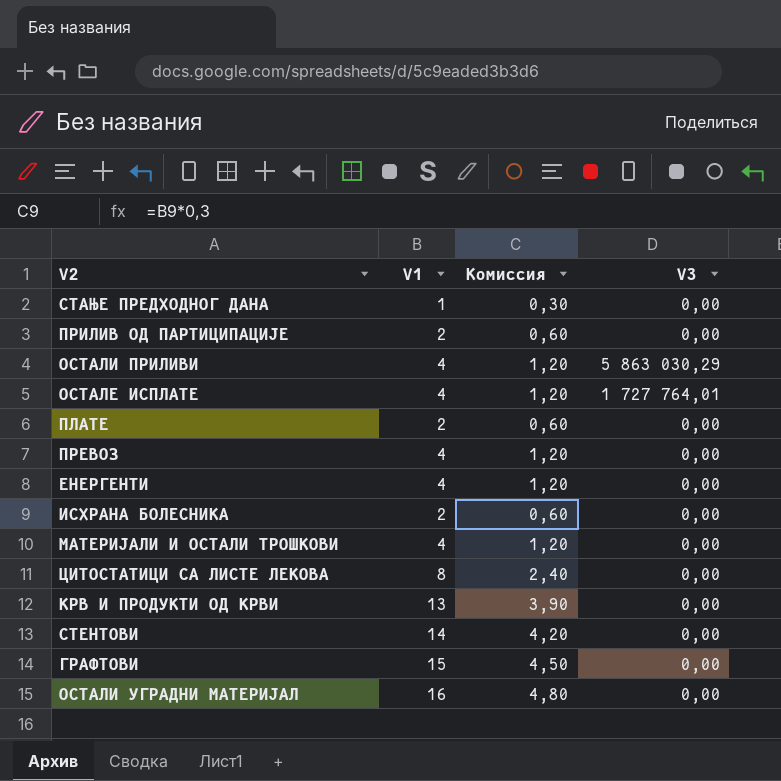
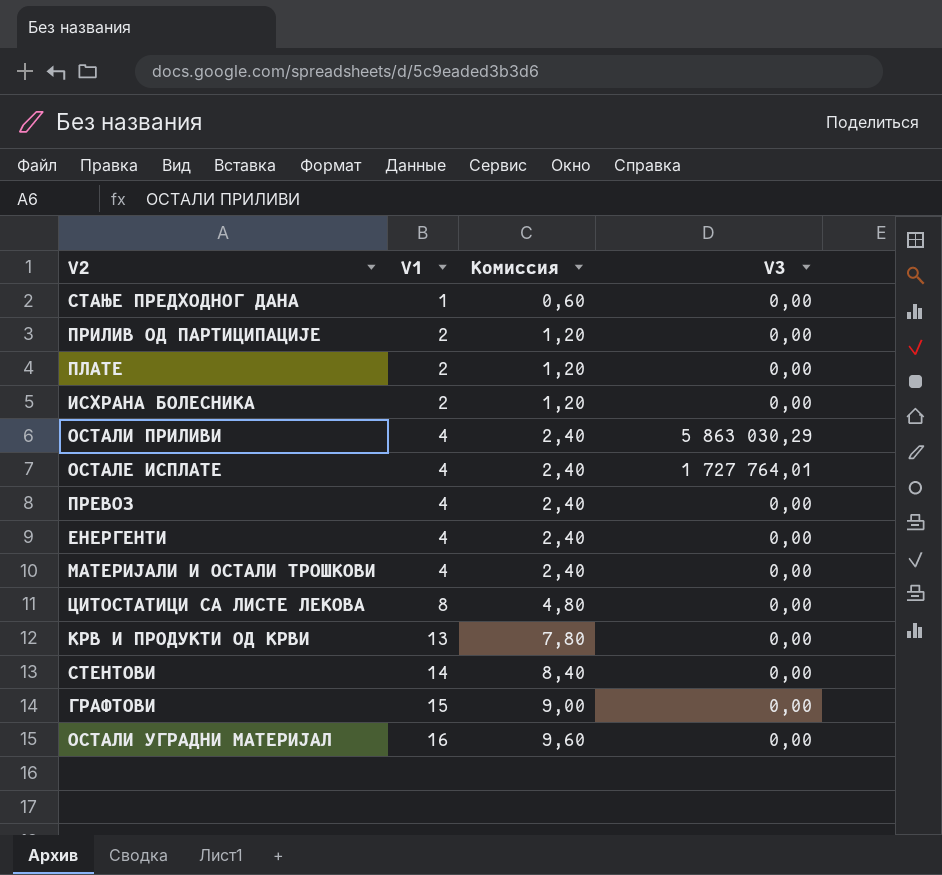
row order: none -> V1 ascending
column Комиссия | formula: [V1] * 0,3 -> [V1] * 0,6

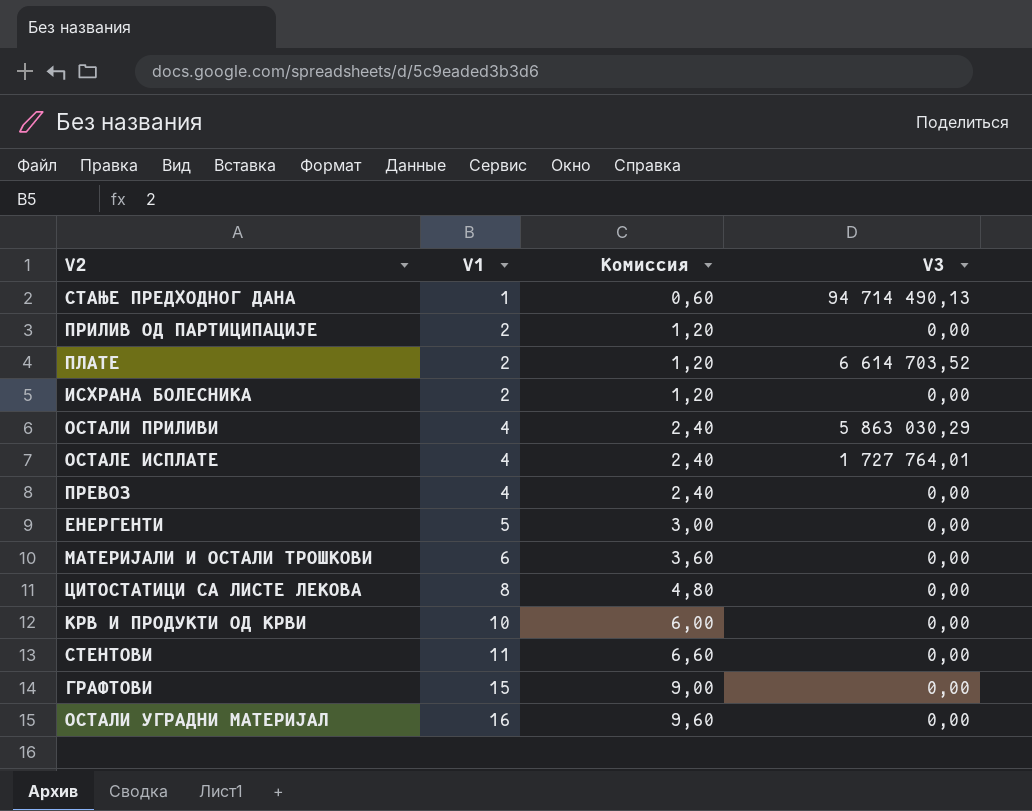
СТАЊЕ ПРЕДХОДНОГ ДАНА | V3: 0,00 -> 94 714 490,13
ПЛАТЕ | V3: 0,00 -> 6 614 703,52
ЕНЕРГЕНТИ | V1: 4 -> 5
ЕНЕРГЕНТИ | Комиссия: 2,40 -> 3,00
МАТЕРИЈАЛИ И ОСТАЛИ ТРОШКОВИ | V1: 4 -> 6
МАТЕРИЈАЛИ И ОСТАЛИ ТРОШКОВИ | Комиссия: 2,40 -> 3,60
КРВ И ПРОДУКТИ ОД КРВИ | V1: 13 -> 10
КРВ И ПРОДУКТИ ОД КРВИ | Комиссия: 7,80 -> 6,00
СТЕНТОВИ | V1: 14 -> 11
СТЕНТОВИ | Комиссия: 8,40 -> 6,60

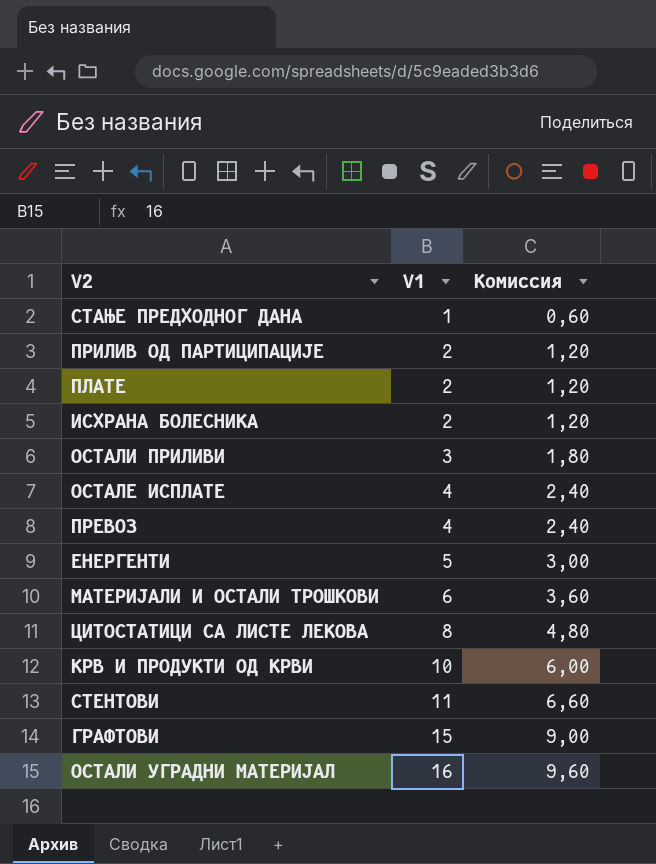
column V3 | position: 4 -> none
ОСТАЛИ ПРИЛИВИ | V1: 4 -> 3
ОСТАЛИ ПРИЛИВИ | Комиссия: 2,40 -> 1,80

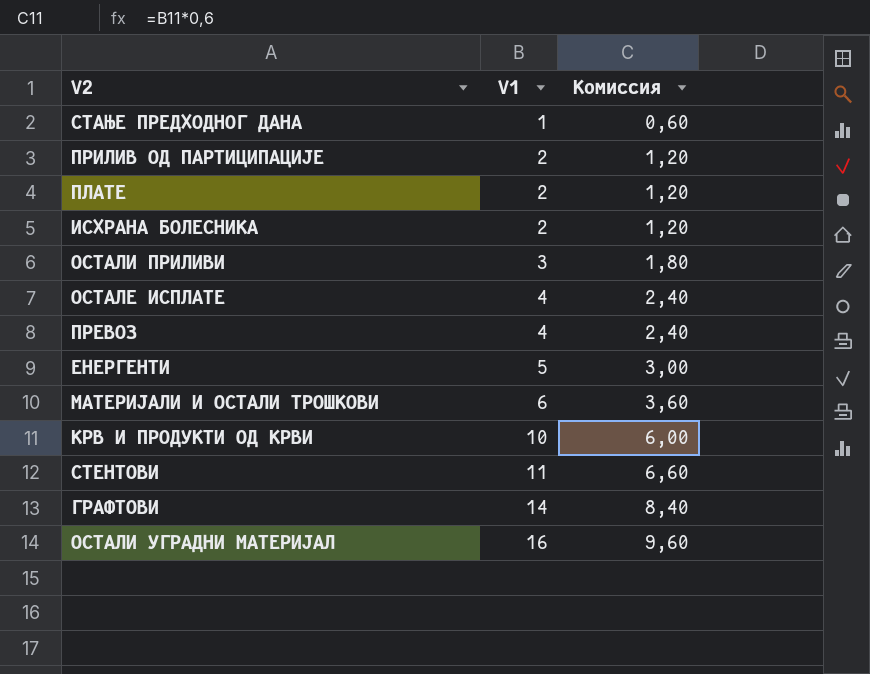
row ЦИТОСТАТИЦИ СА ЛИСТЕ ЛЕКОВА: 8 | 4,80 -> none
ГРАФТОВИ | V1: 15 -> 14
ГРАФТОВИ | Комиссия: 9,00 -> 8,40

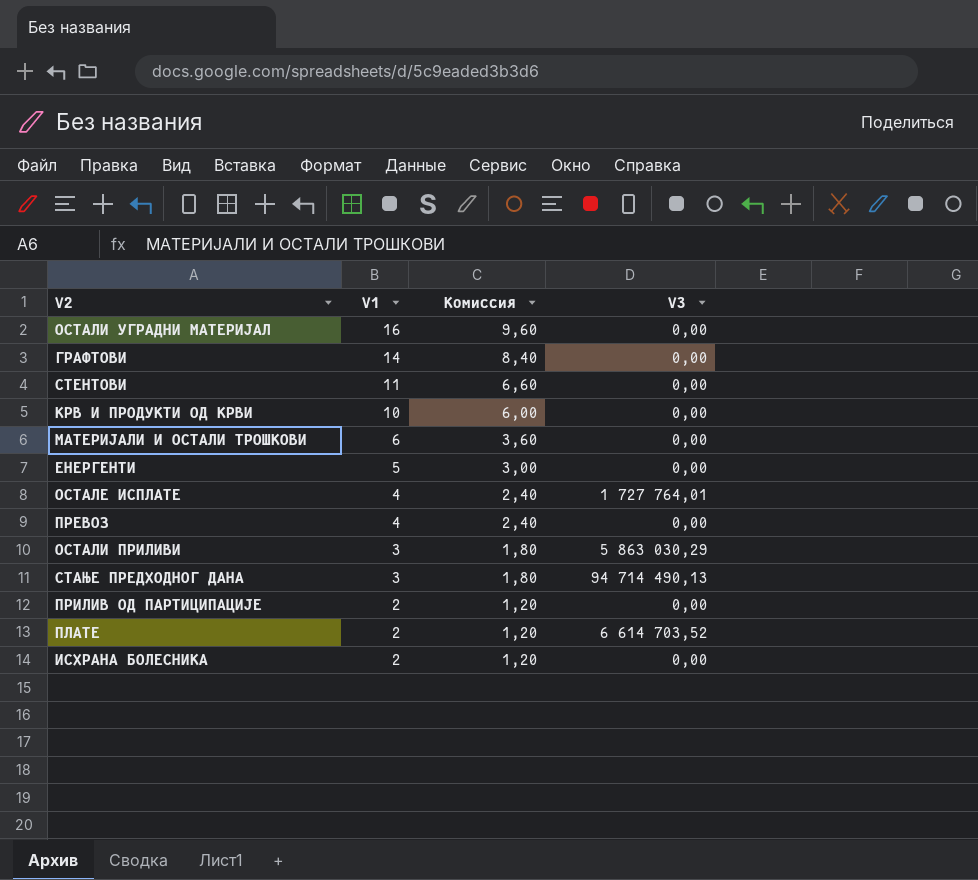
row order: V1 ascending -> V1 descending
column V3 | position: none -> 4
СТАЊЕ ПРЕДХОДНОГ ДАНА | V1: 1 -> 3
СТАЊЕ ПРЕДХОДНОГ ДАНА | Комиссия: 0,60 -> 1,80

